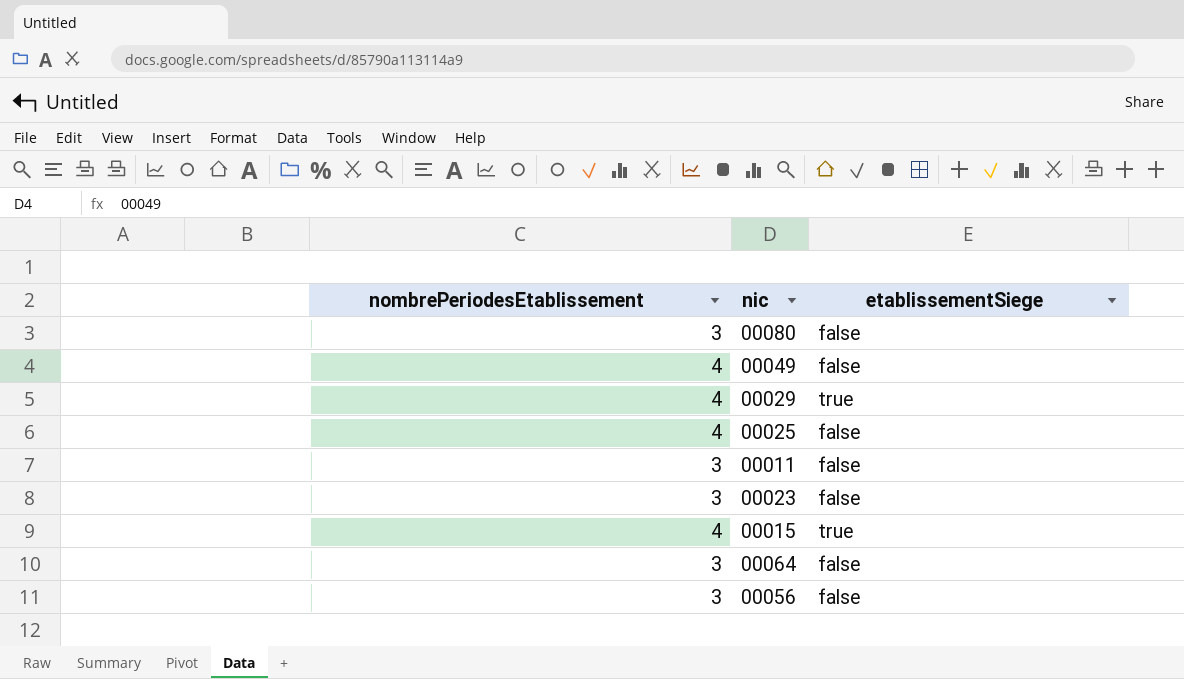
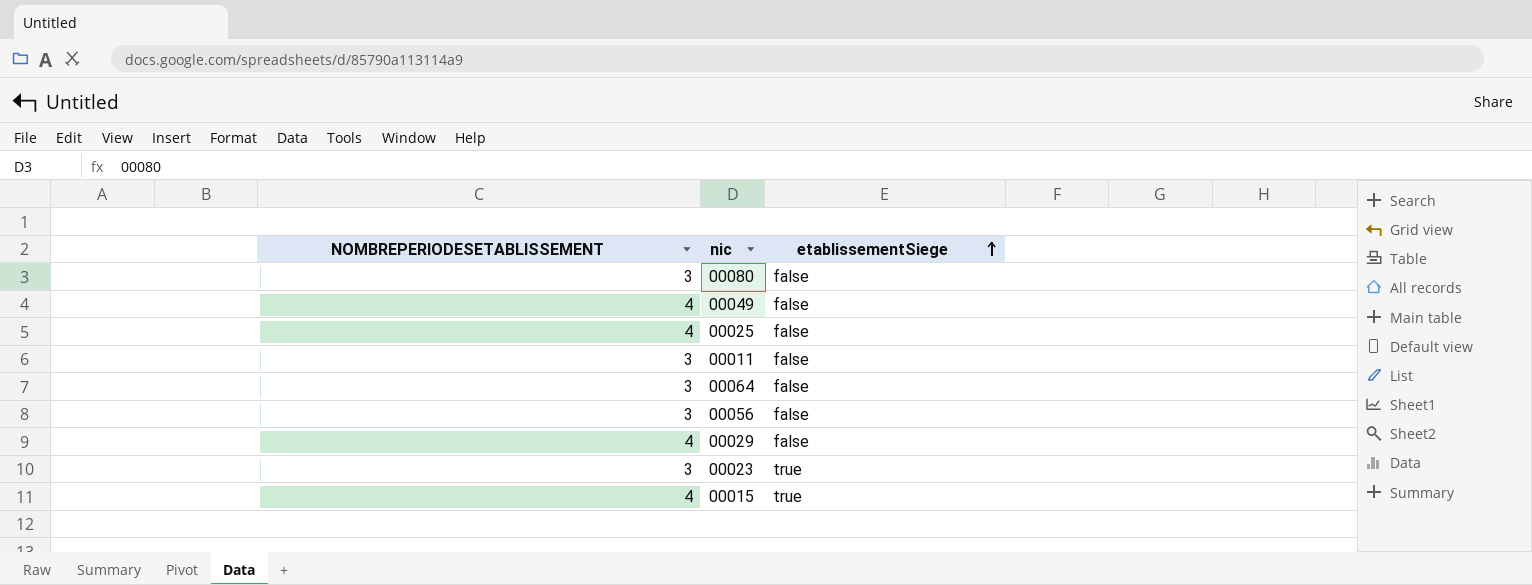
row order: none -> etablissementSiege ascending
column name: nombrePeriodesEtablissement -> NOMBREPERIODESETABLISSEMENT
00029 | etablissementSiege: true -> false
00023 | etablissementSiege: false -> true

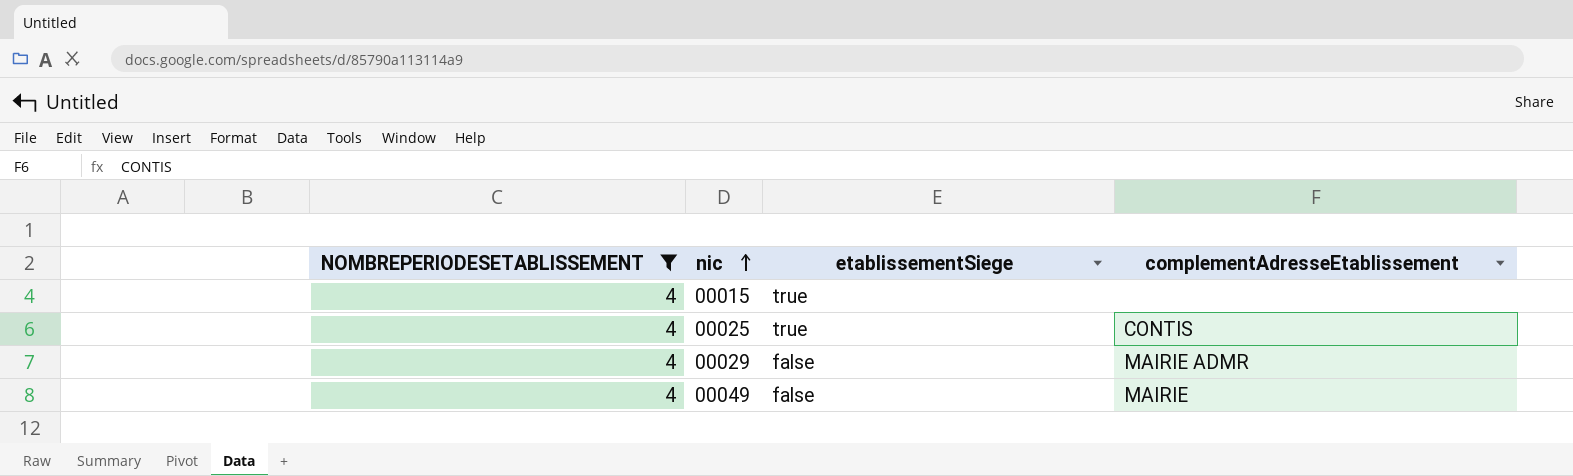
filter: none -> NOMBREPERIODESETABLISSEMENT = 4
row order: etablissementSiege ascending -> nic ascending
column complementAdresseEtablissement | position: none -> 4
00025 | etablissementSiege: false -> true

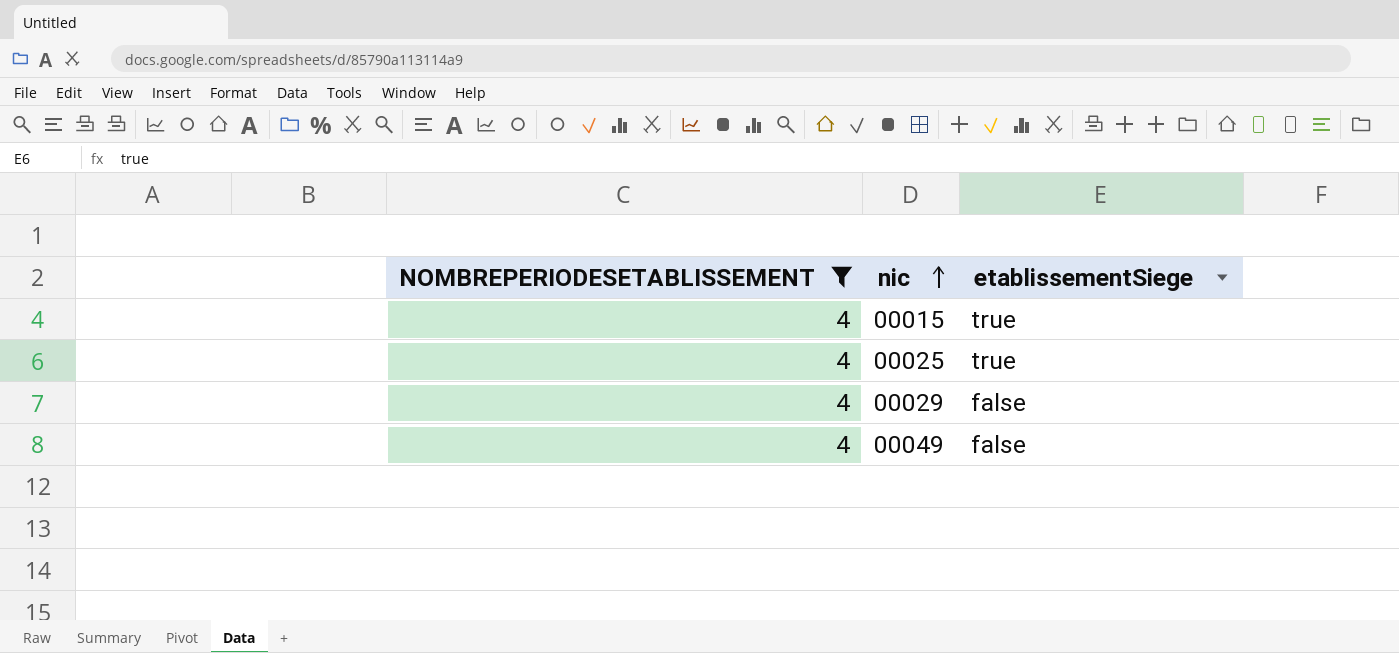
column complementAdresseEtablissement | position: 4 -> none

